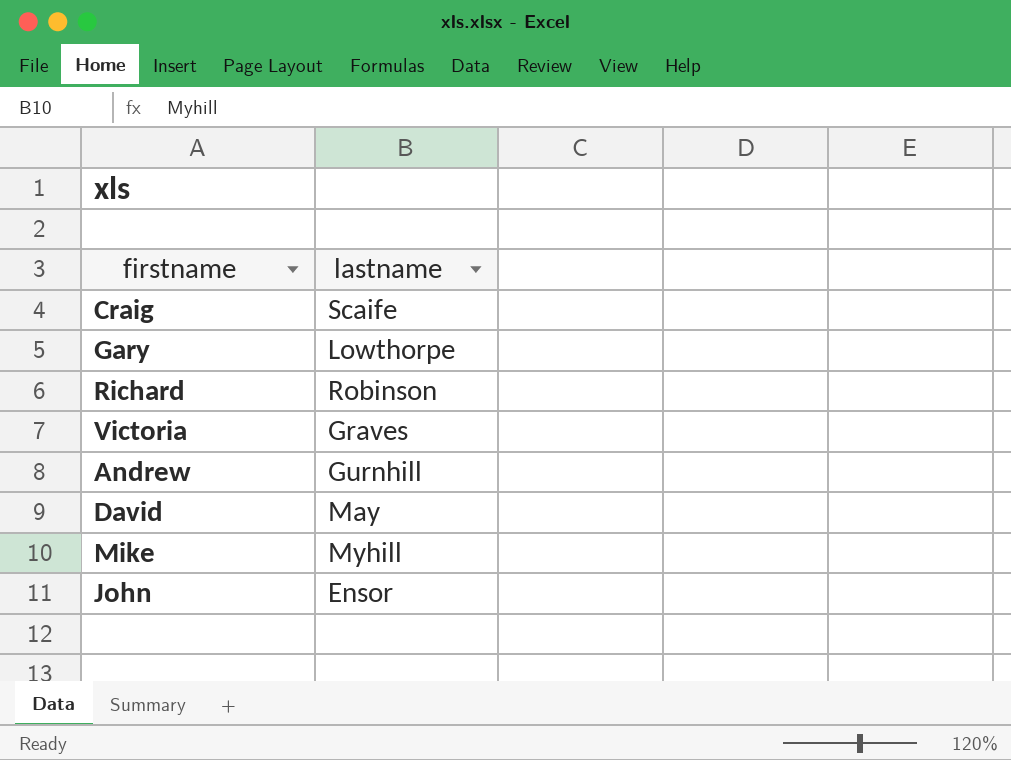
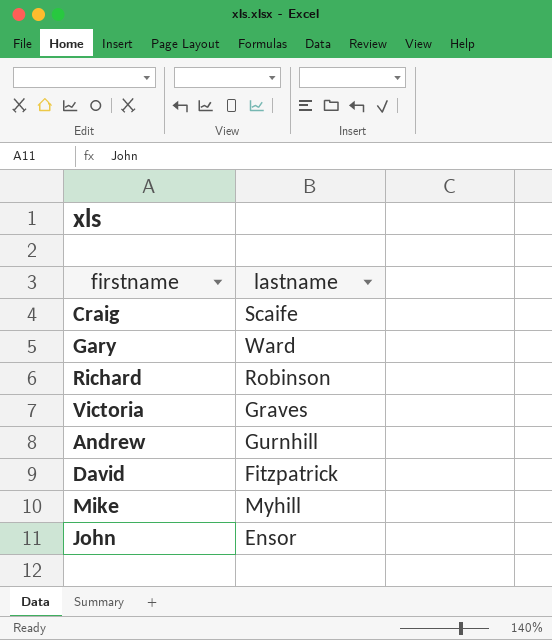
Gary | lastname: Lowthorpe -> Ward
David | lastname: May -> Fitzpatrick

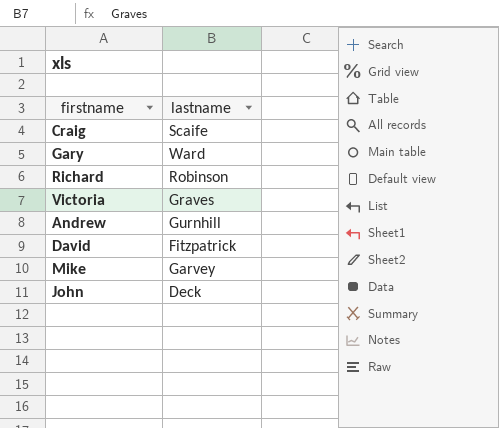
Mike | lastname: Myhill -> Garvey
John | lastname: Ensor -> Deck

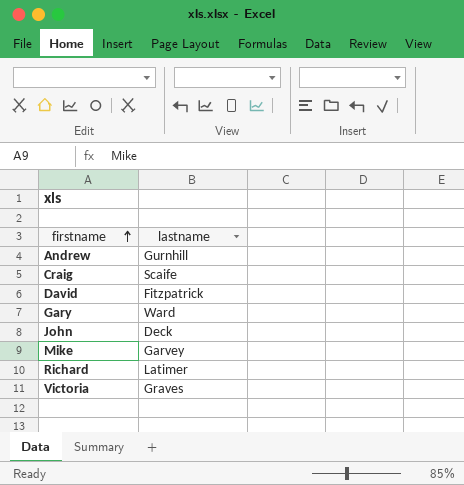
row order: none -> firstname ascending
Richard | lastname: Robinson -> Latimer

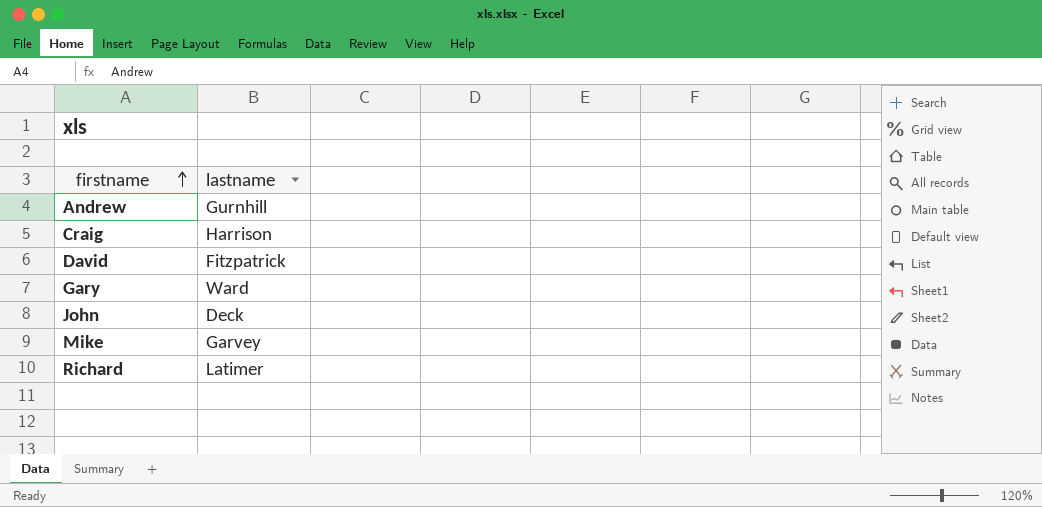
row Victoria: Graves -> none
Craig | lastname: Scaife -> Harrison

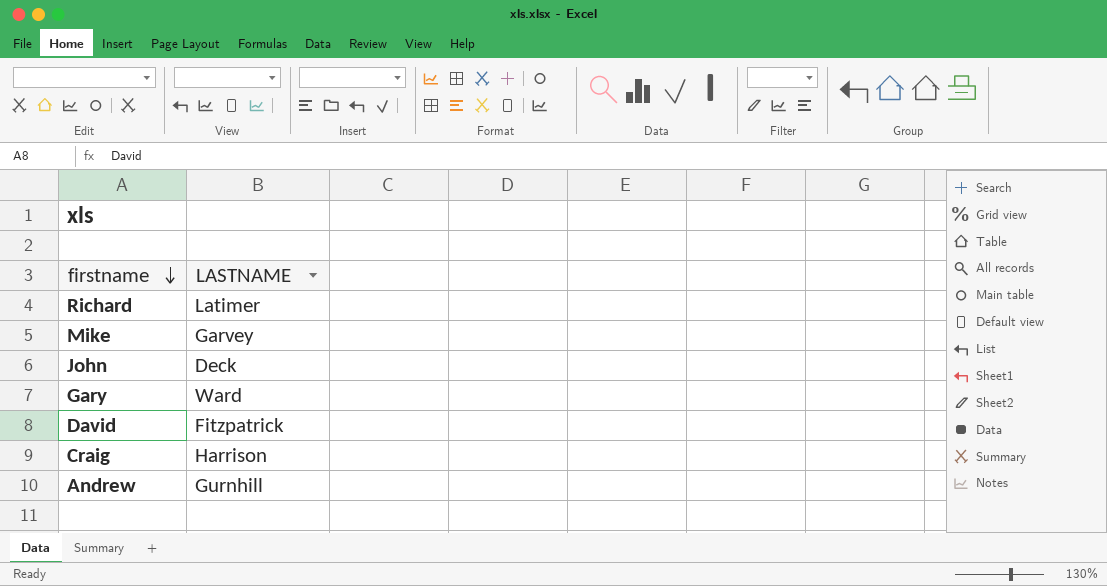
row order: firstname ascending -> firstname descending
column name: lastname -> LASTNAME

